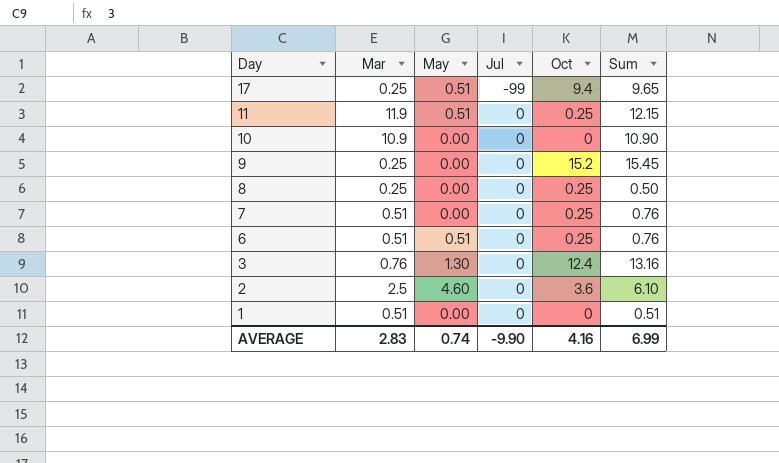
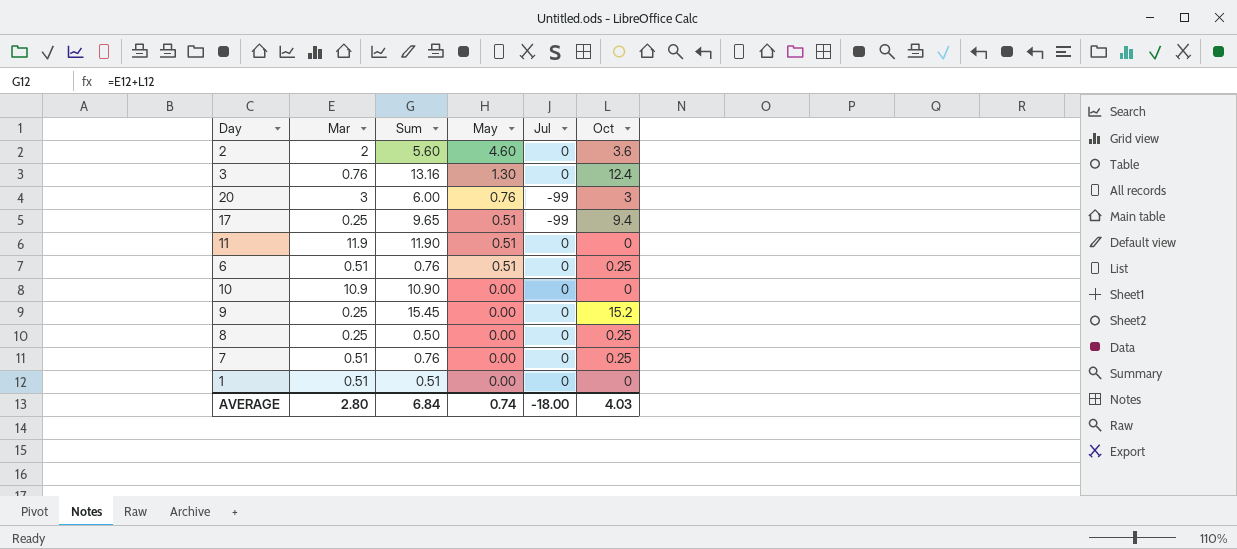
row order: Day descending -> May descending
column Sum | position: 6 -> 3
2 | Mar: 2.5 -> 2
2 | Sum: 6.10 -> 5.60
row 20: none -> 3 | 6.00 | 0.76 | -99 | 3
11 | Sum: 12.15 -> 11.90
11 | Oct: 0.25 -> 0
AVERAGE | Mar: 2.83 -> 2.80
AVERAGE | Sum: 6.99 -> 6.84
AVERAGE | Jul: -9.90 -> -18.00
AVERAGE | Oct: 4.16 -> 4.03

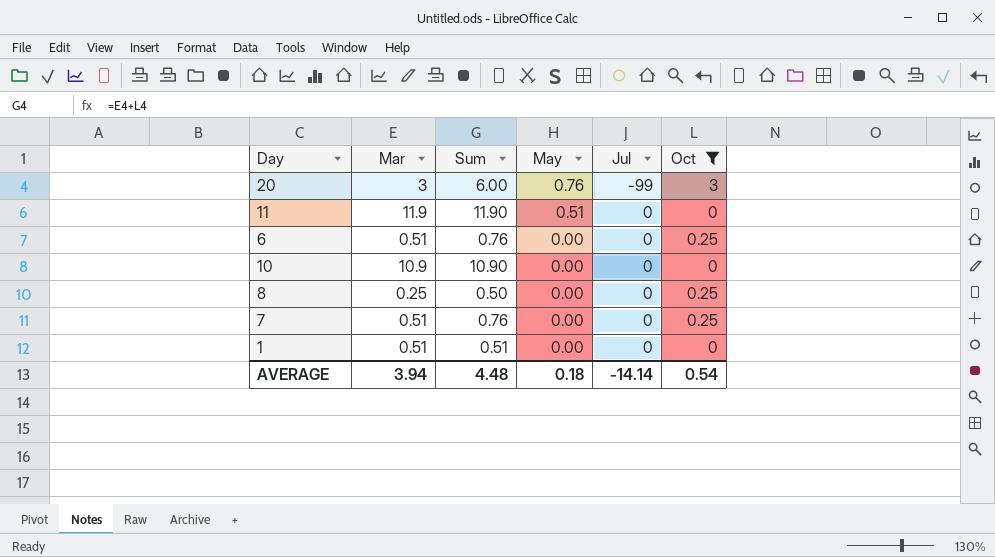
filter: none -> Oct <= 3
6 | May: 0.51 -> 0.00
AVERAGE | Mar: 2.80 -> 3.94
AVERAGE | Sum: 6.84 -> 4.48
AVERAGE | May: 0.74 -> 0.18
AVERAGE | Jul: -18.00 -> -14.14
AVERAGE | Oct: 4.03 -> 0.54

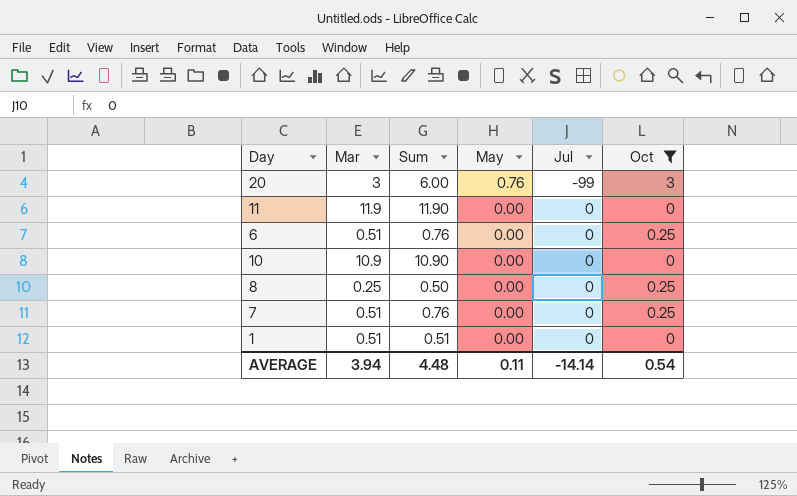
11 | May: 0.51 -> 0.00
AVERAGE | May: 0.18 -> 0.11

